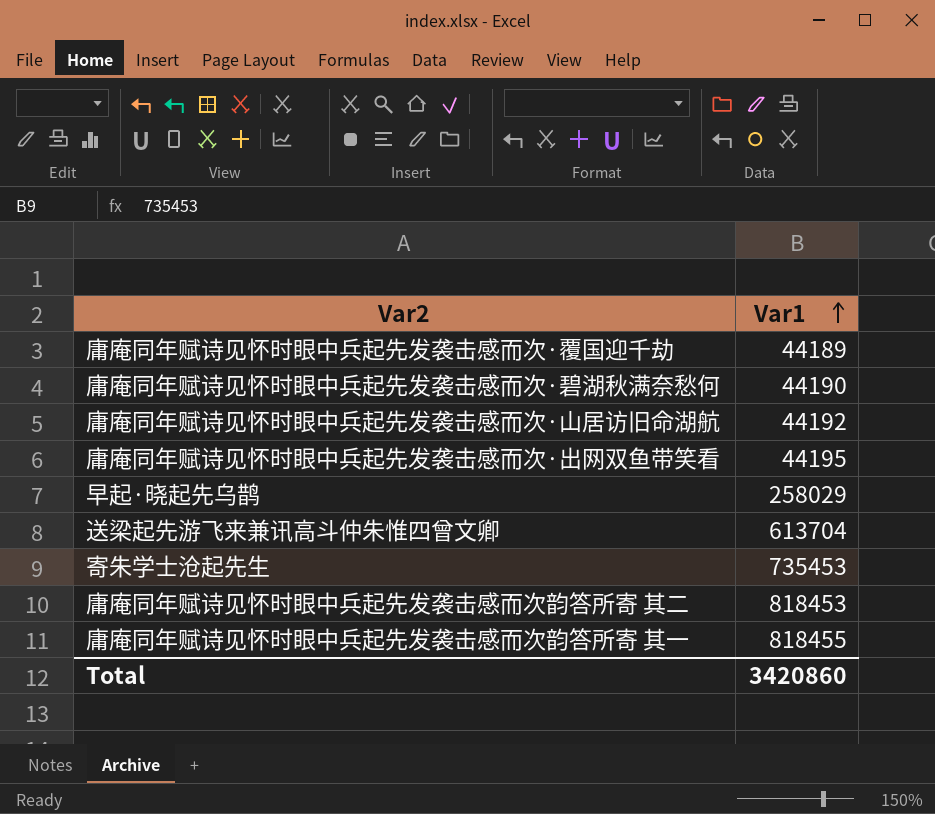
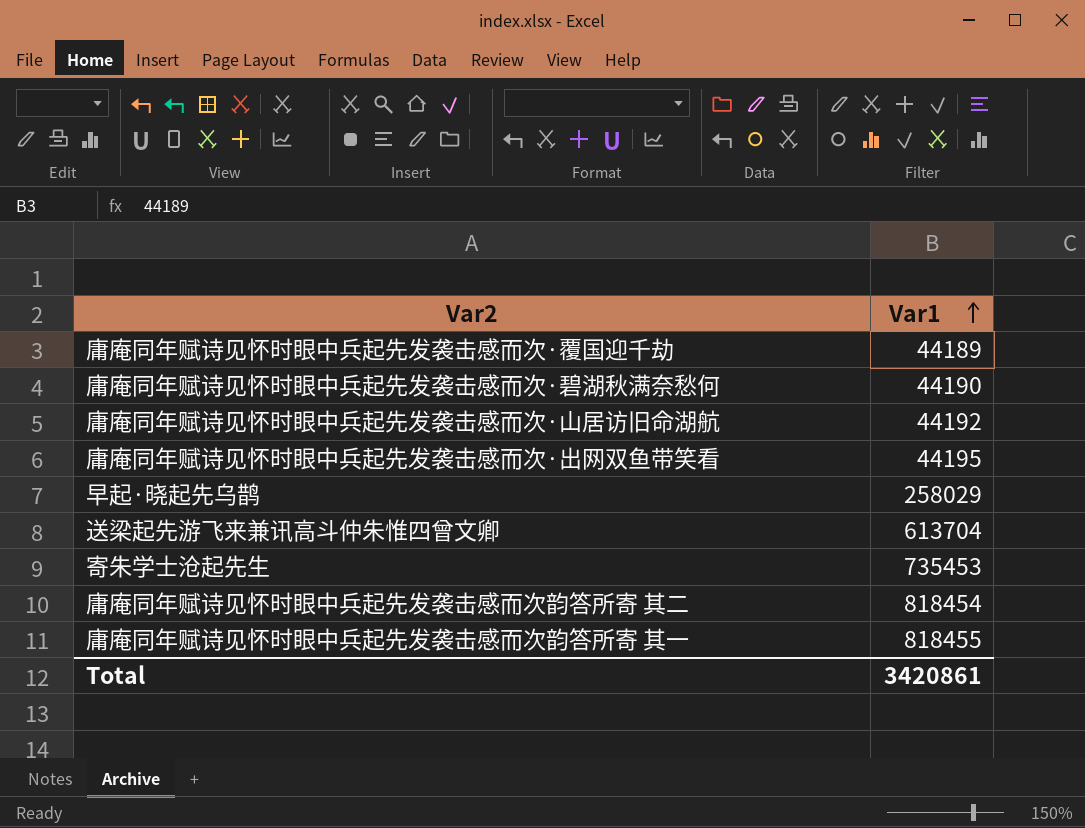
庸庵同年赋诗见怀时眼中兵起先发袭击感而次韵答所寄 其二 | Var1: 818453 -> 818454
Total | Var1: 3420860 -> 3420861

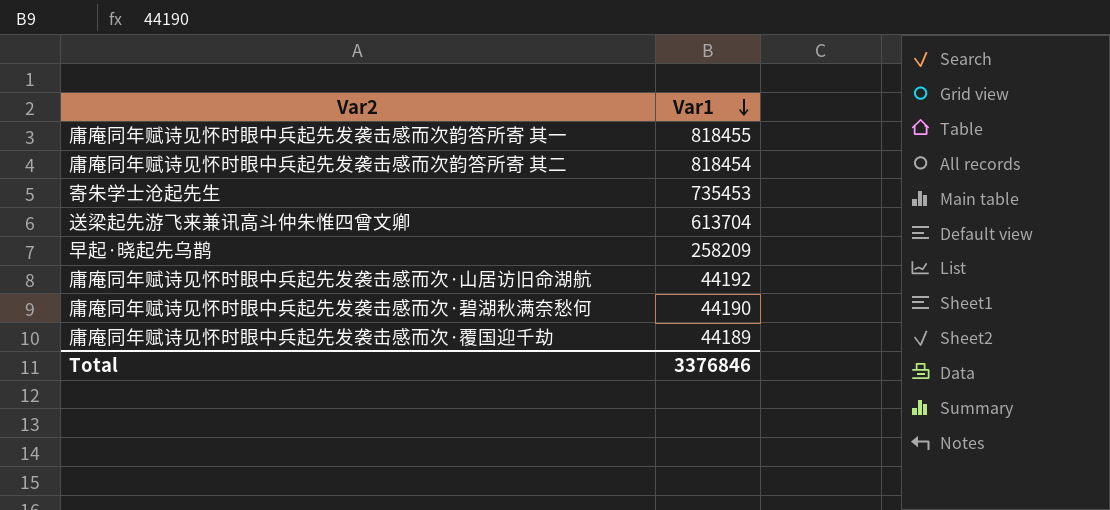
row order: Var1 ascending -> Var1 descending
row 庸庵同年赋诗见怀时眼中兵起先发袭击感而次·出网双鱼带笑看: 44195 -> none
早起·晓起先乌鹊 | Var1: 258029 -> 258209
Total | Var1: 3420861 -> 3376846

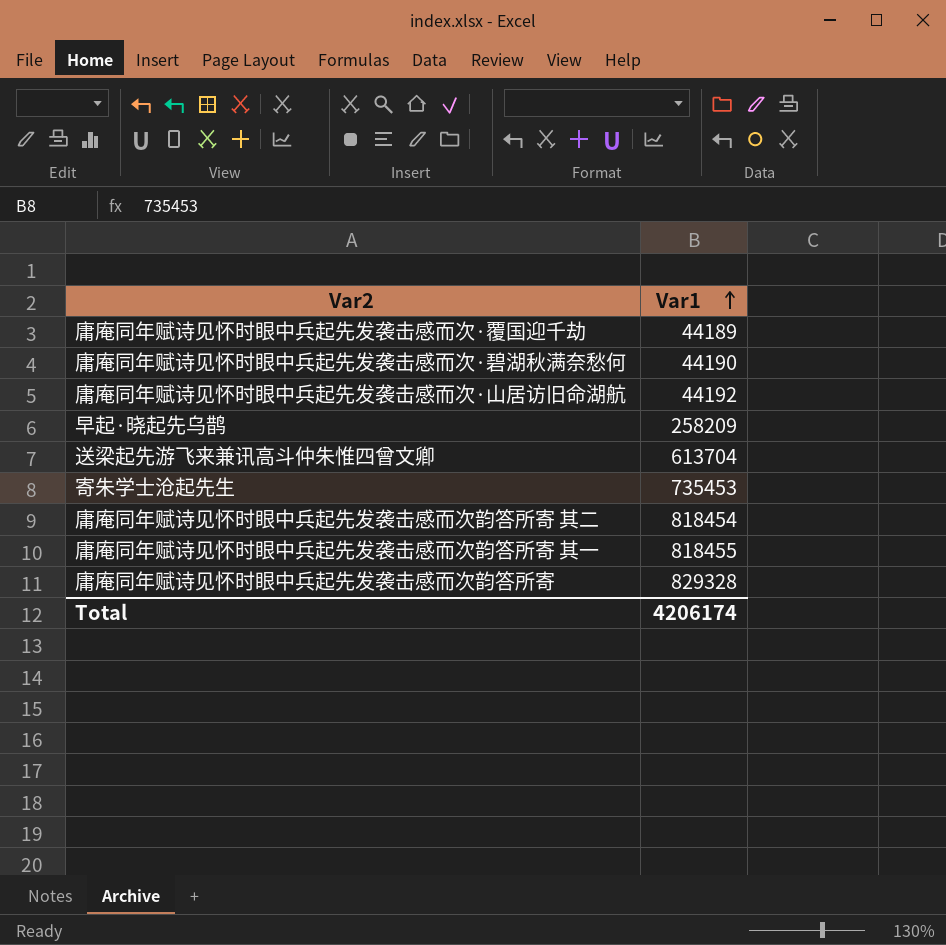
row order: Var1 descending -> Var1 ascending
row 庸庵同年赋诗见怀时眼中兵起先发袭击感而次韵答所寄: none -> 829328
Total | Var1: 3376846 -> 4206174

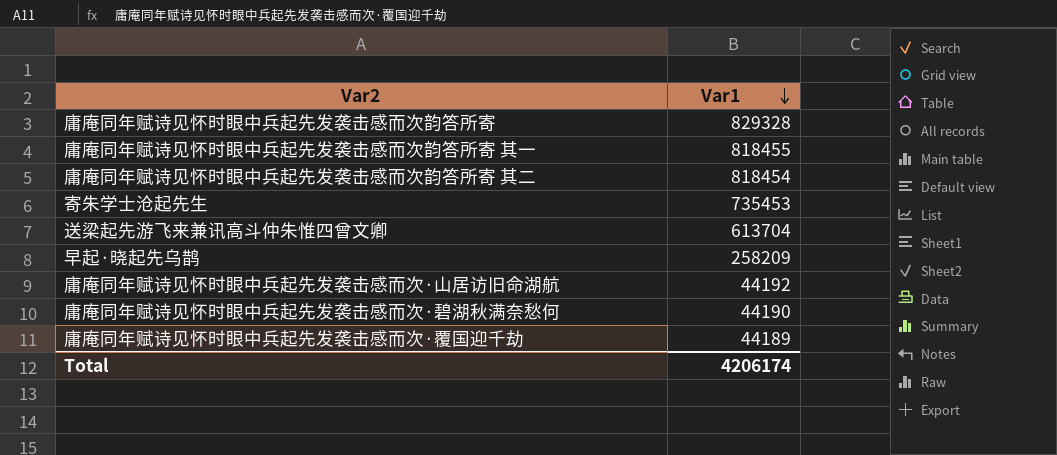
row order: Var1 ascending -> Var1 descending

